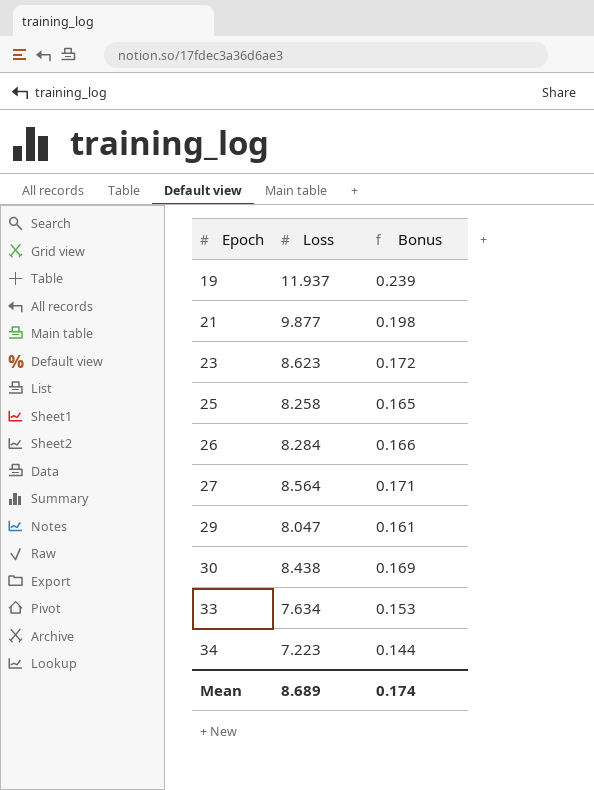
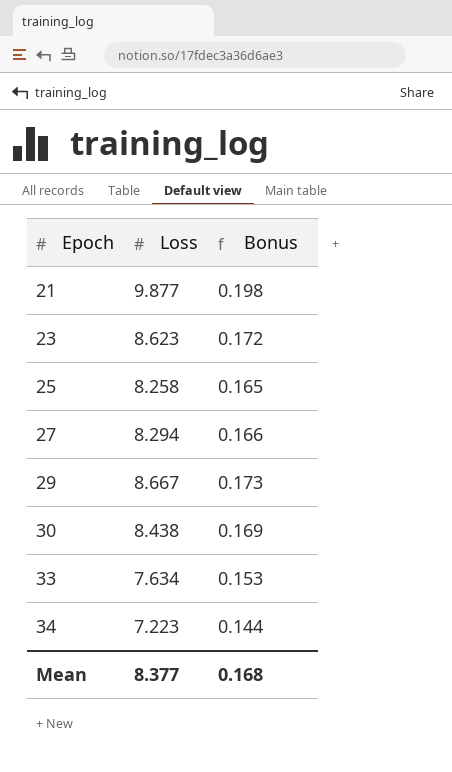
row 19: 11.937 | 0.239 -> none
row 26: 8.284 | 0.166 -> none
27 | Loss: 8.564 -> 8.294
27 | Bonus: 0.171 -> 0.166
29 | Loss: 8.047 -> 8.667
29 | Bonus: 0.161 -> 0.173
Mean | Loss: 8.689 -> 8.377
Mean | Bonus: 0.174 -> 0.168

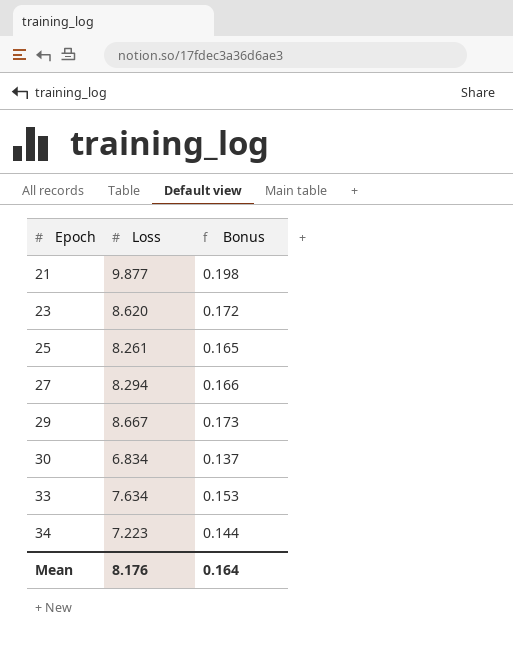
23 | Loss: 8.623 -> 8.620
25 | Loss: 8.258 -> 8.261
30 | Loss: 8.438 -> 6.834
30 | Bonus: 0.169 -> 0.137
Mean | Loss: 8.377 -> 8.176
Mean | Bonus: 0.168 -> 0.164

